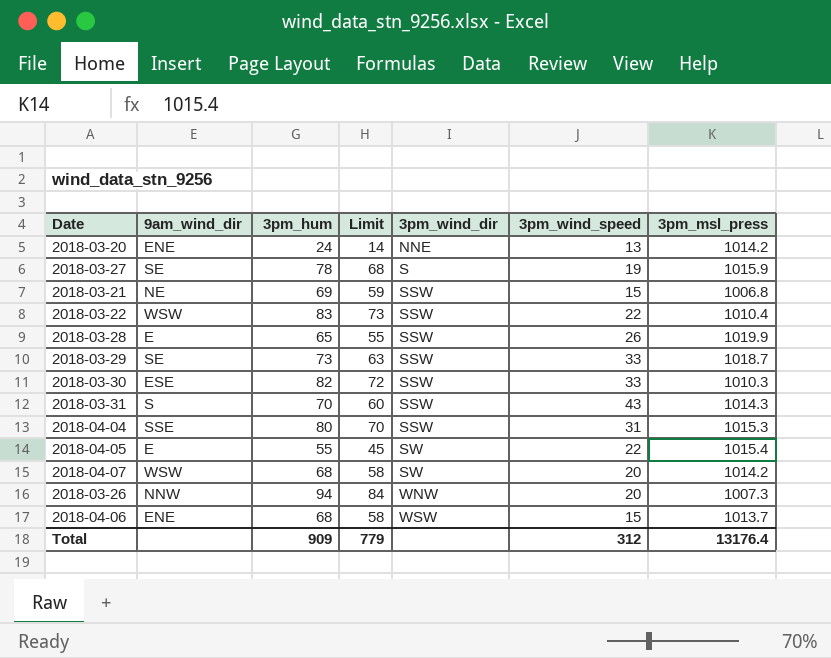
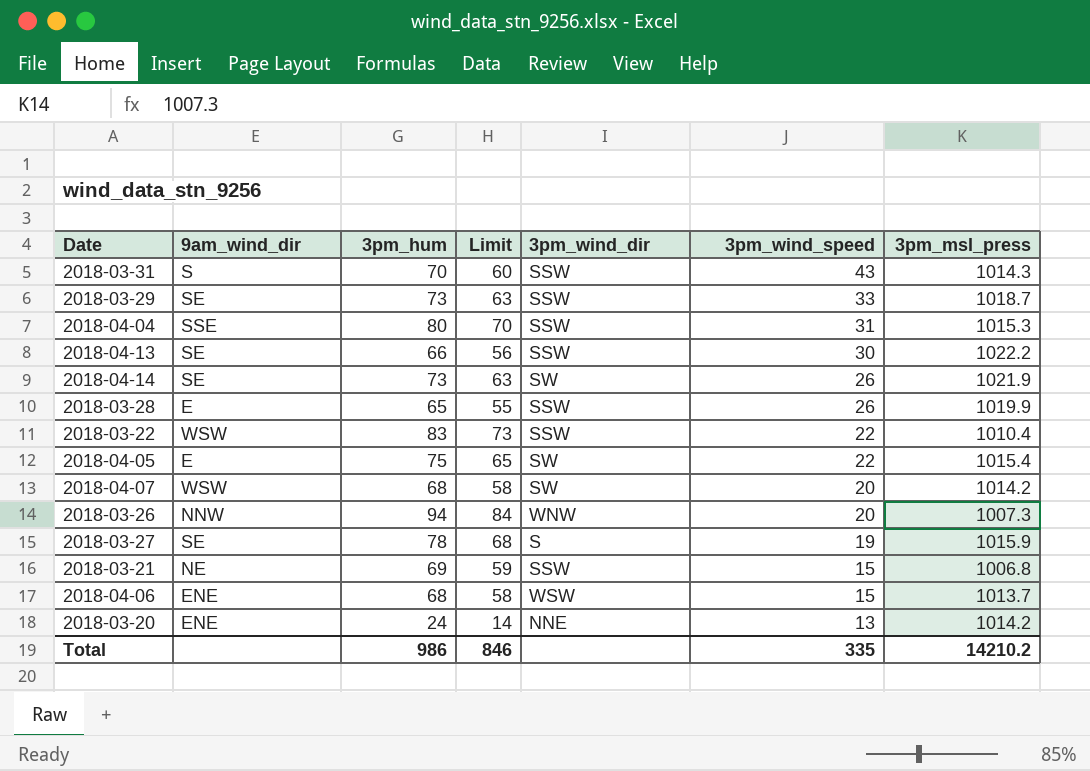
row order: 3pm_wind_dir ascending -> 3pm_wind_speed descending
row 2018-03-30: ESE | 82 | 72 | SSW | 33 | 1010.3 -> none
row 2018-04-13: none -> SE | 66 | 56 | SSW | 30 | 1022.2
row 2018-04-14: none -> SE | 73 | 63 | SW | 26 | 1021.9
2018-04-05 | 3pm_hum: 55 -> 75
2018-04-05 | Limit: 45 -> 65
Total | 3pm_hum: 909 -> 986
Total | Limit: 779 -> 846
Total | 3pm_wind_speed: 312 -> 335
Total | 3pm_msl_press: 13176.4 -> 14210.2

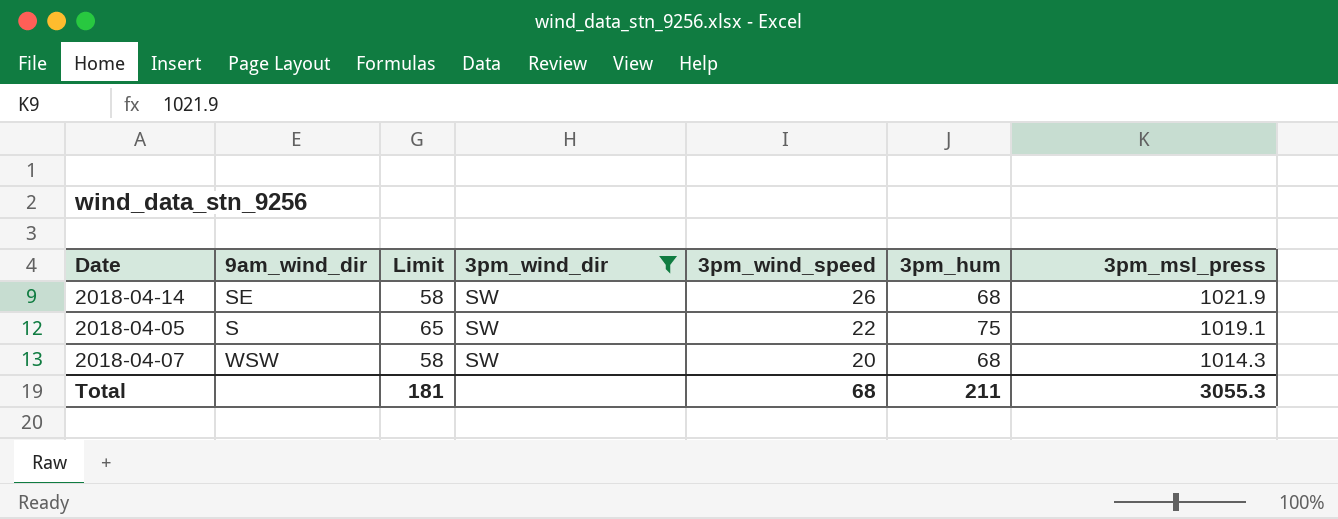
filter: none -> 3pm_wind_dir = SW
column 3pm_hum | position: 3 -> 6
2018-04-14 | Limit: 63 -> 58
2018-04-14 | 3pm_hum: 73 -> 68
2018-04-05 | 9am_wind_dir: E -> S
2018-04-05 | 3pm_msl_press: 1015.4 -> 1019.1
2018-04-07 | 3pm_msl_press: 1014.2 -> 1014.3
Total | Limit: 846 -> 181
Total | 3pm_wind_speed: 335 -> 68
Total | 3pm_hum: 986 -> 211
Total | 3pm_msl_press: 14210.2 -> 3055.3

